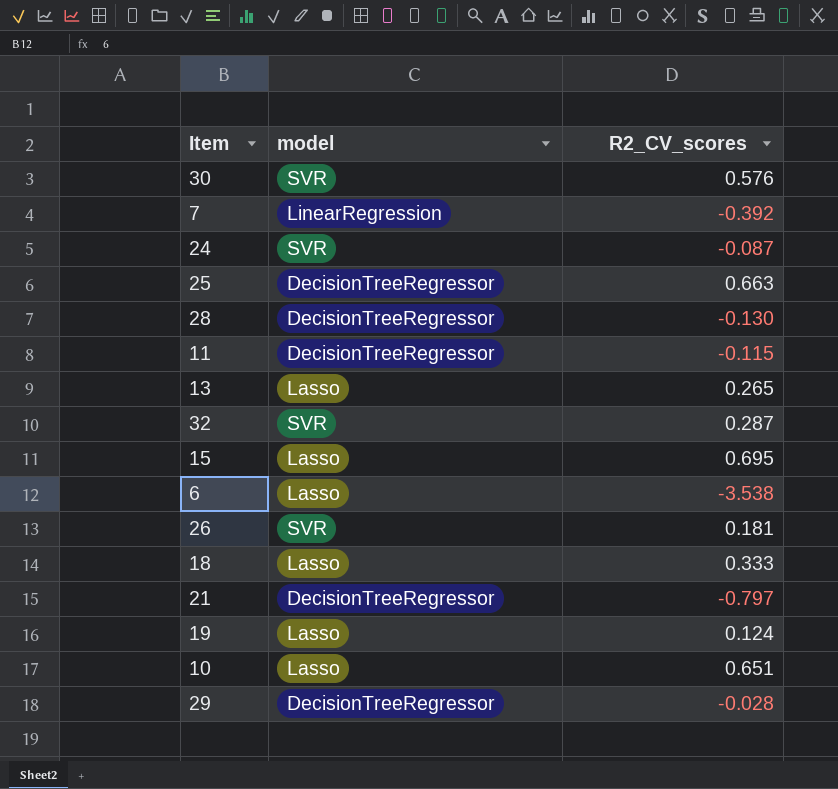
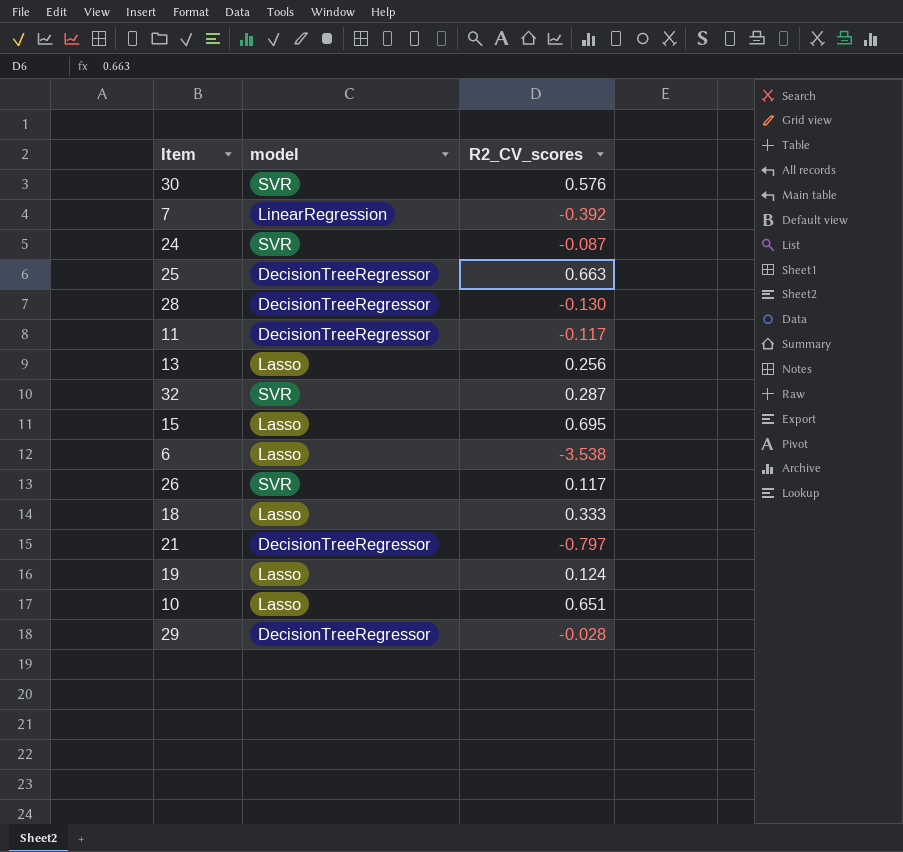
11 | R2_CV_scores: -0.115 -> -0.117
13 | R2_CV_scores: 0.265 -> 0.256
26 | R2_CV_scores: 0.181 -> 0.117

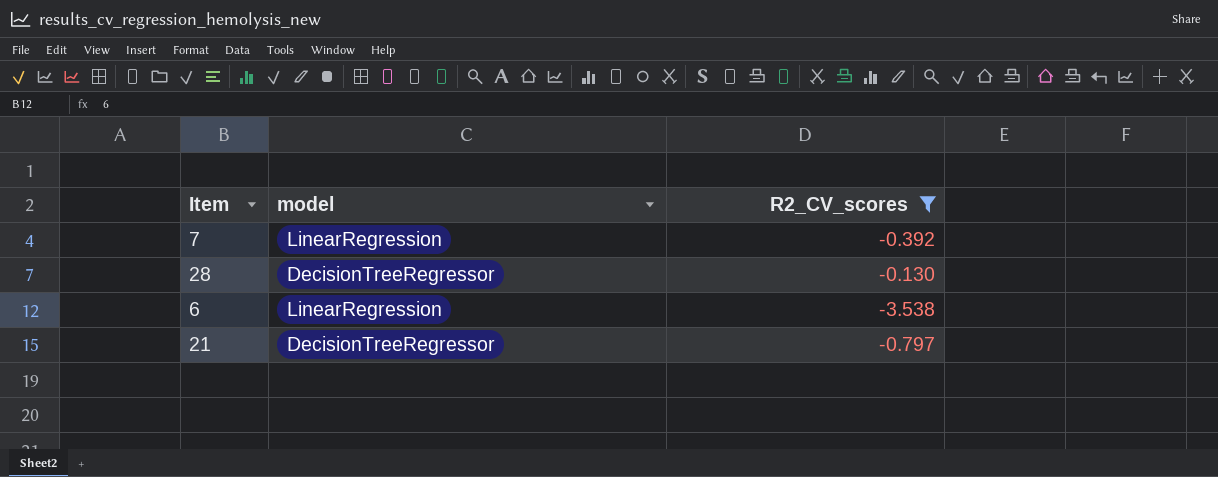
filter: none -> R2_CV_scores <= -0.130
6 | model: Lasso -> LinearRegression

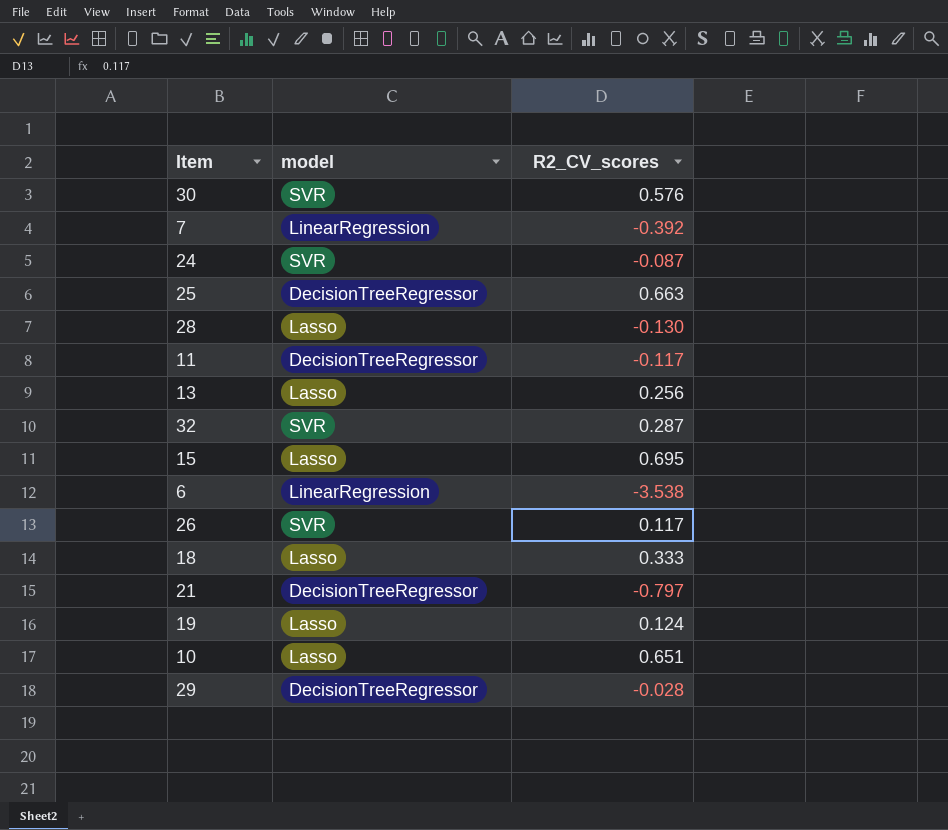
filter: R2_CV_scores <= -0.130 -> none
28 | model: DecisionTreeRegressor -> Lasso

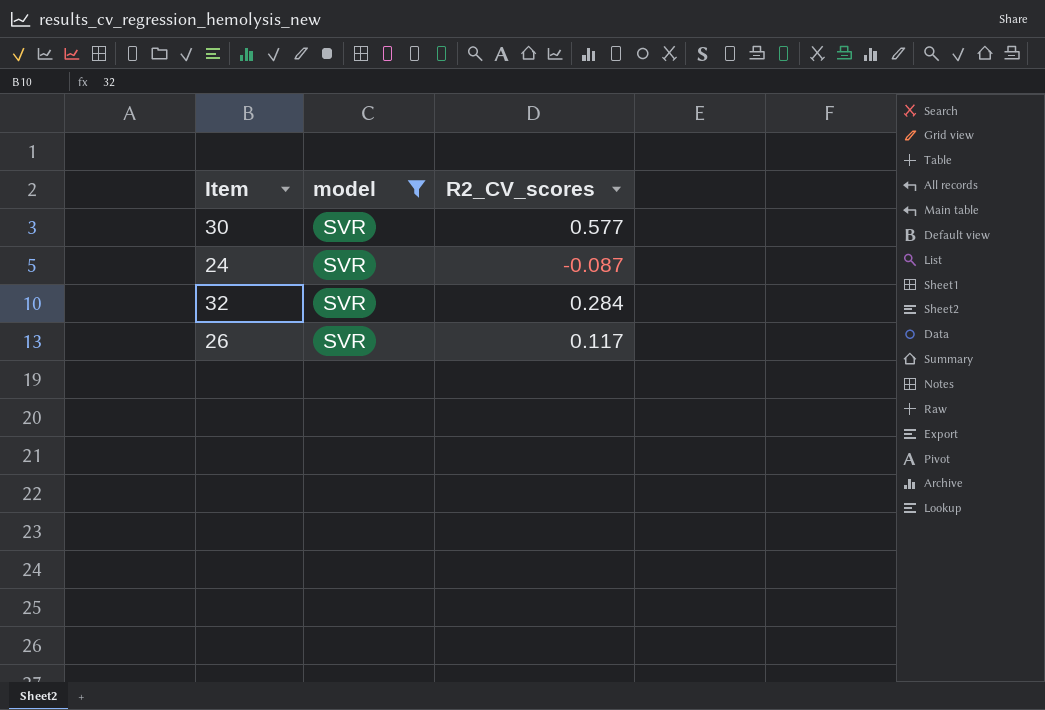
filter: none -> model = SVR
30 | R2_CV_scores: 0.576 -> 0.577
32 | R2_CV_scores: 0.287 -> 0.284

